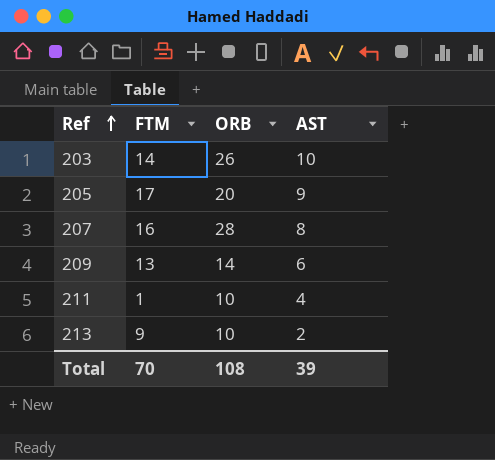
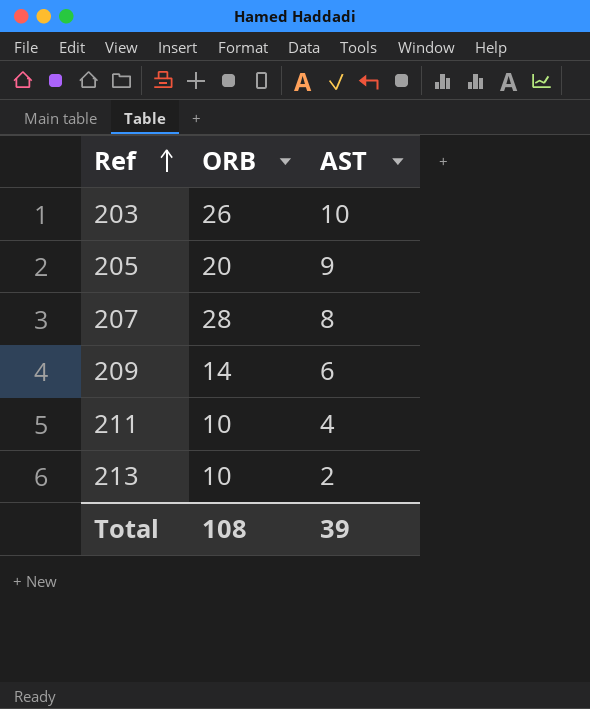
column FTM | position: 2 -> none

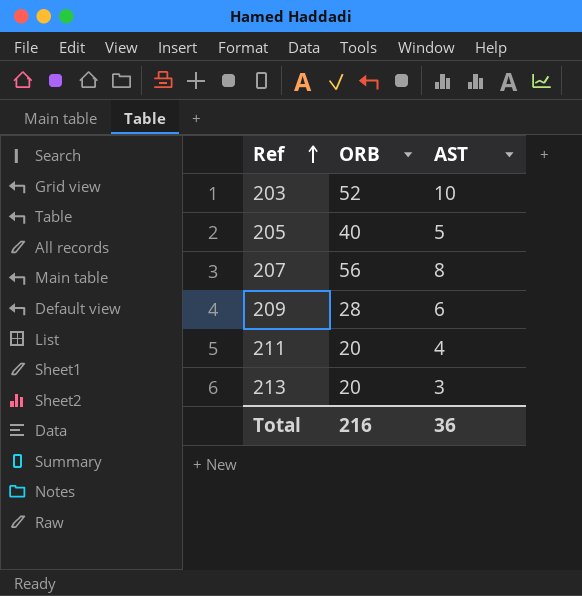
203 | ORB: 26 -> 52
205 | ORB: 20 -> 40
205 | AST: 9 -> 5
207 | ORB: 28 -> 56
209 | ORB: 14 -> 28
211 | ORB: 10 -> 20
213 | ORB: 10 -> 20
213 | AST: 2 -> 3
Total | ORB: 108 -> 216
Total | AST: 39 -> 36

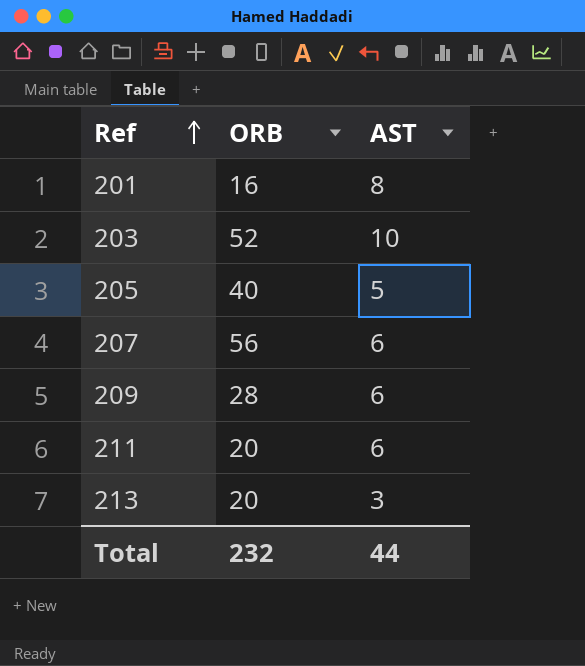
row 201: none -> 16 | 8
207 | AST: 8 -> 6
211 | AST: 4 -> 6
Total | ORB: 216 -> 232
Total | AST: 36 -> 44

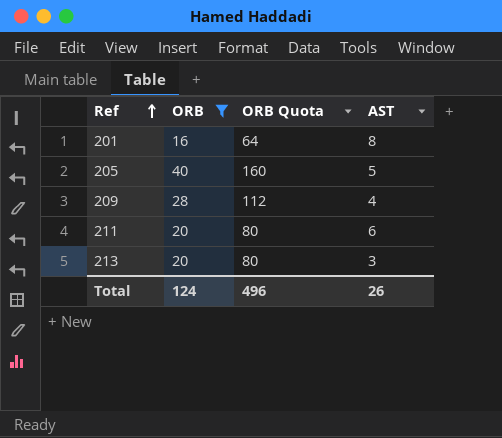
filter: none -> ORB <= 40
column ORB Quota | formula: none -> [ORB] * 4
209 | AST: 6 -> 4
Total | ORB: 232 -> 124
Total | AST: 44 -> 26

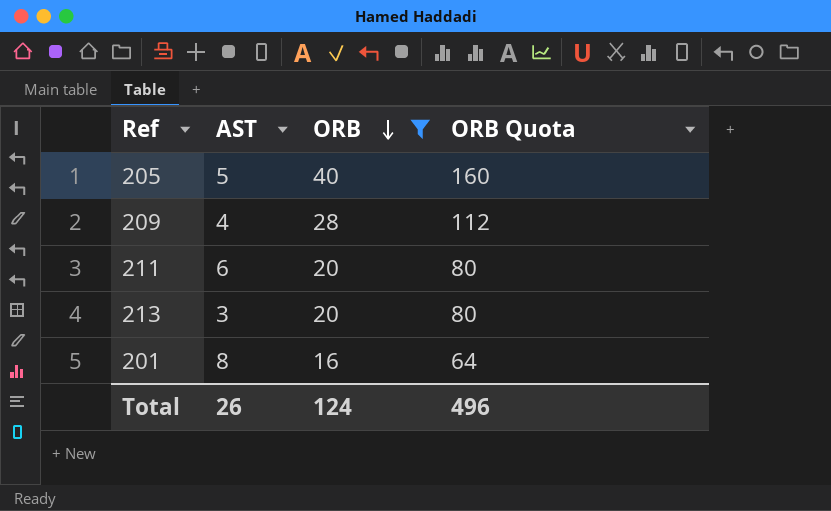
row order: Ref ascending -> ORB descending
column AST | position: 4 -> 2

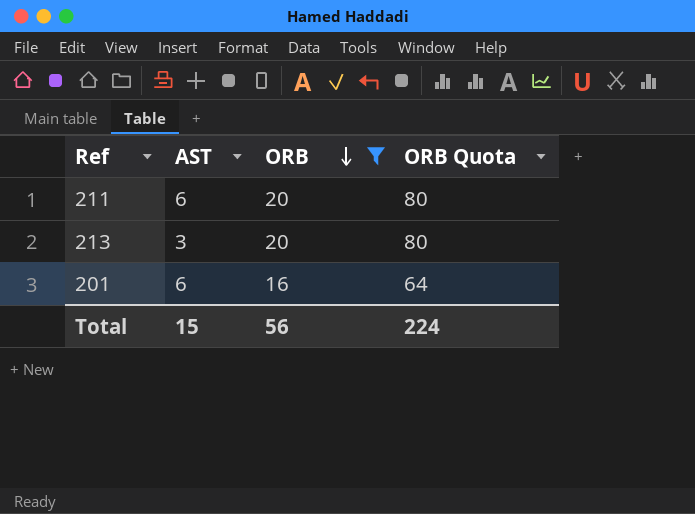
row 205: 5 | 40 | 160 -> none
row 209: 4 | 28 | 112 -> none
201 | AST: 8 -> 6
Total | AST: 26 -> 15
Total | ORB: 124 -> 56
Total | ORB Quota: 496 -> 224

